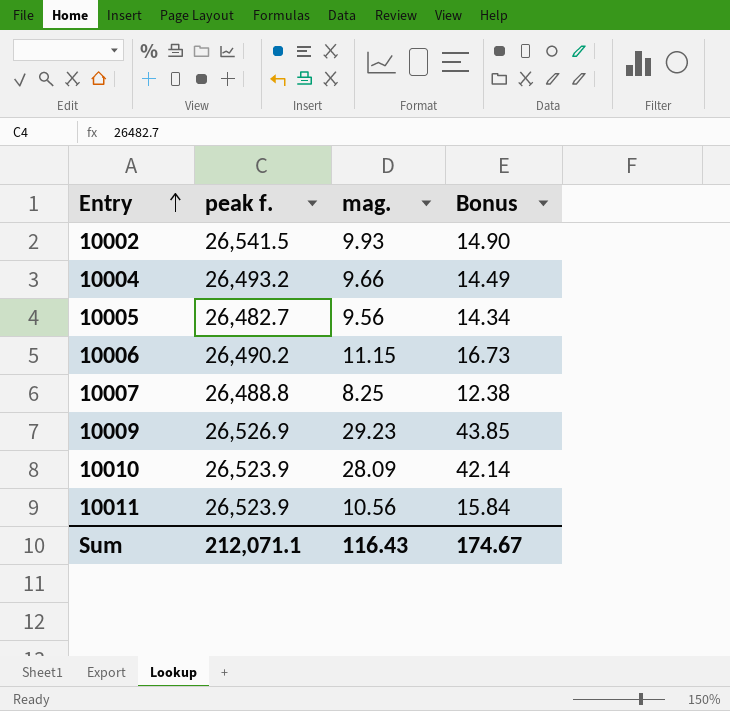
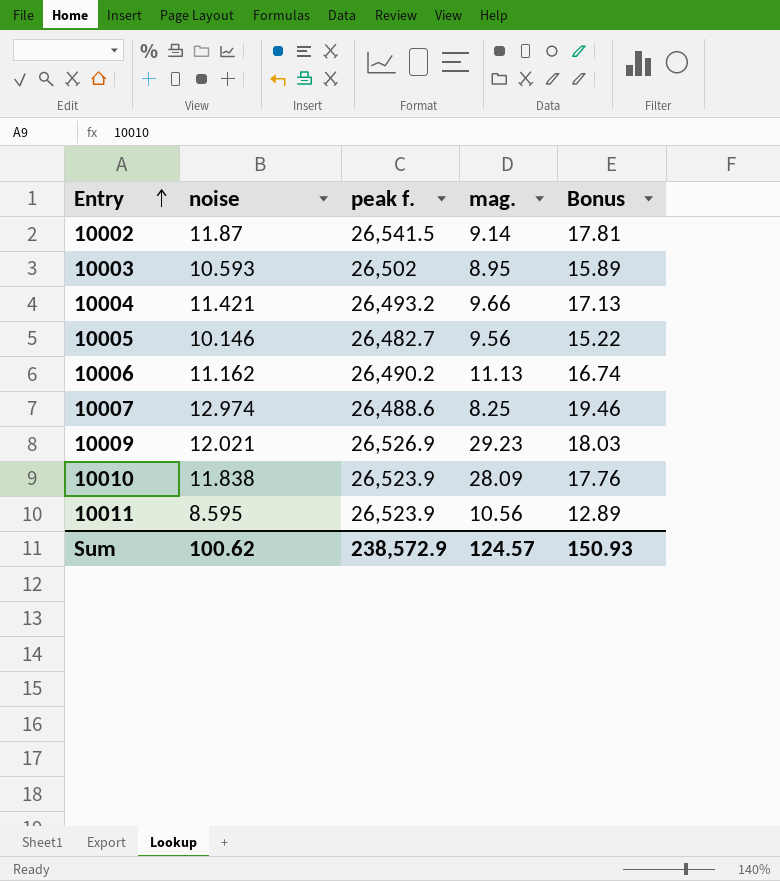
column noise | position: none -> 2
column Bonus | formula: [mag.] * 1.5 -> [noise] * 1.5
10002 | mag.: 9.93 -> 9.14
row 10003: none -> 10.593 | 26,502 | 8.95 | 15.89
10006 | mag.: 11.15 -> 11.13
10007 | peak f.: 26,488.8 -> 26,488.6
Sum | peak f.: 212,071.1 -> 238,572.9
Sum | mag.: 116.43 -> 124.57
Sum | Bonus: 174.67 -> 150.93

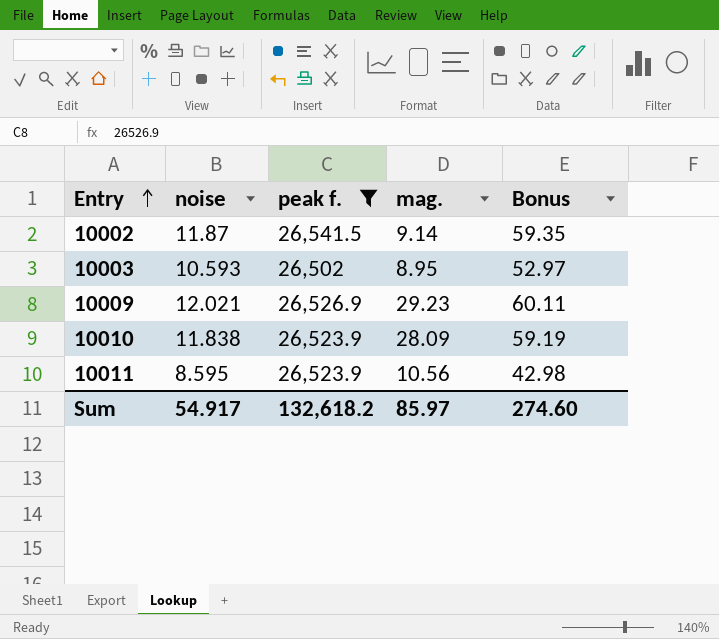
filter: none -> peak f. >= 26,502
column Bonus | formula: [noise] * 1.5 -> [noise] * 5
Sum | noise: 100.62 -> 54.917
Sum | peak f.: 238,572.9 -> 132,618.2
Sum | mag.: 124.57 -> 85.97
Sum | Bonus: 150.93 -> 274.60

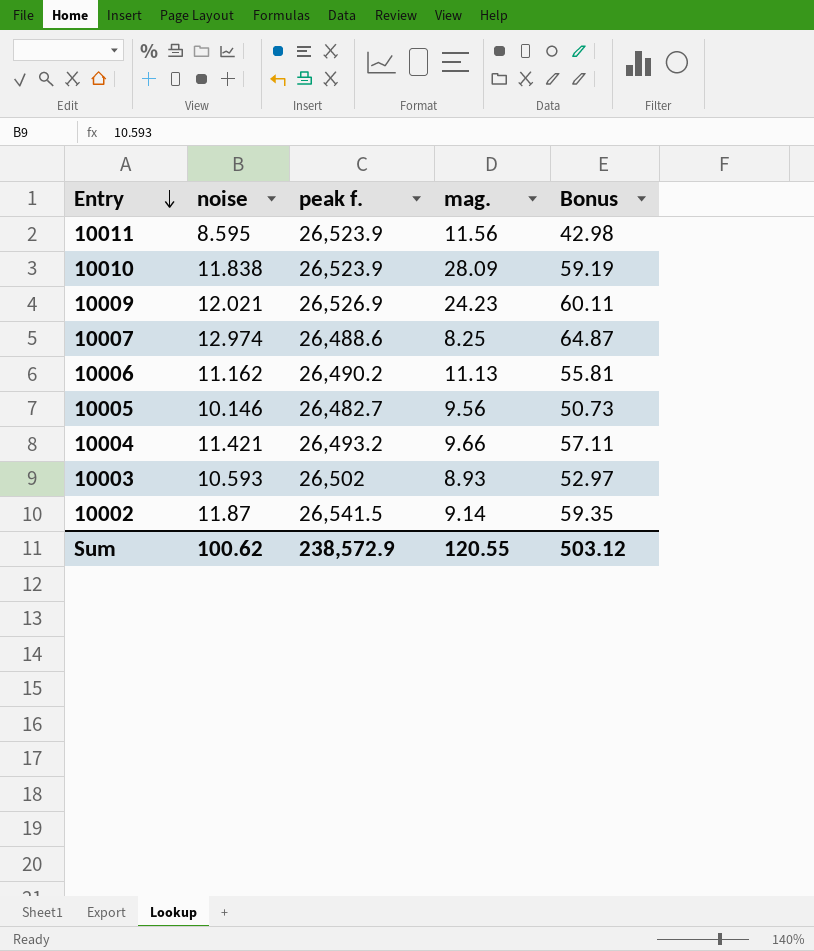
filter: peak f. >= 26,502 -> none
row order: Entry ascending -> Entry descending
10011 | mag.: 10.56 -> 11.56
10009 | mag.: 29.23 -> 24.23
10003 | mag.: 8.95 -> 8.93
Sum | noise: 54.917 -> 100.62
Sum | peak f.: 132,618.2 -> 238,572.9
Sum | mag.: 85.97 -> 120.55
Sum | Bonus: 274.60 -> 503.12

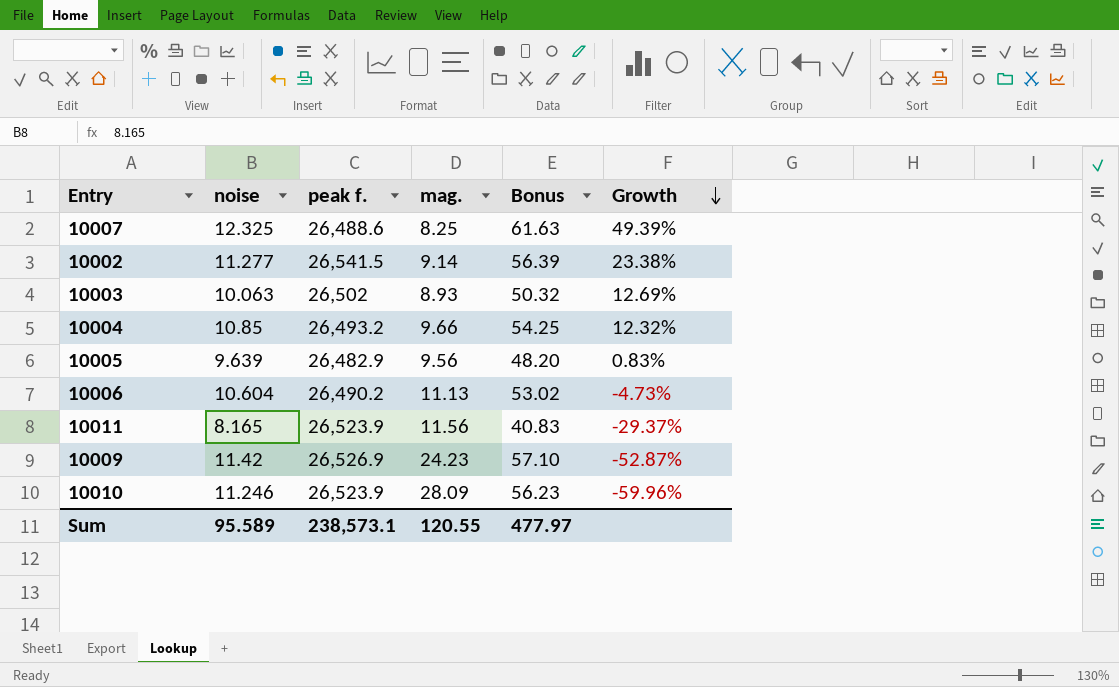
row order: Entry descending -> Growth descending
column Growth | formula: none -> ([noise] - [mag.]) / [mag.]
10007 | noise: 12.974 -> 12.325
10007 | Bonus: 64.87 -> 61.63
10002 | noise: 11.87 -> 11.277
10002 | Bonus: 59.35 -> 56.39
10003 | noise: 10.593 -> 10.063
10003 | Bonus: 52.97 -> 50.32
10004 | noise: 11.421 -> 10.85
10004 | Bonus: 57.11 -> 54.25
10005 | noise: 10.146 -> 9.639
10005 | peak f.: 26,482.7 -> 26,482.9
10005 | Bonus: 50.73 -> 48.20
10006 | noise: 11.162 -> 10.604
10006 | Bonus: 55.81 -> 53.02
10011 | noise: 8.595 -> 8.165
10011 | Bonus: 42.98 -> 40.83
10009 | noise: 12.021 -> 11.42
10009 | Bonus: 60.11 -> 57.10
10010 | noise: 11.838 -> 11.246
10010 | Bonus: 59.19 -> 56.23
Sum | noise: 100.62 -> 95.589
Sum | peak f.: 238,572.9 -> 238,573.1
Sum | Bonus: 503.12 -> 477.97

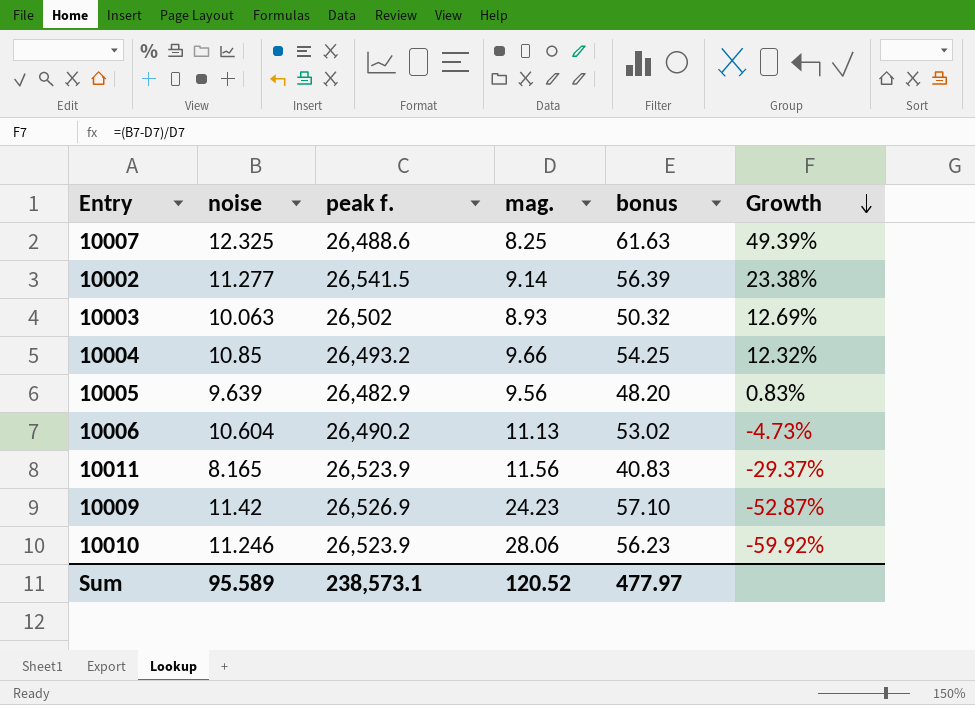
column name: Bonus -> bonus
10010 | mag.: 28.09 -> 28.06
10010 | Growth: -59.96% -> -59.92%
Sum | mag.: 120.55 -> 120.52

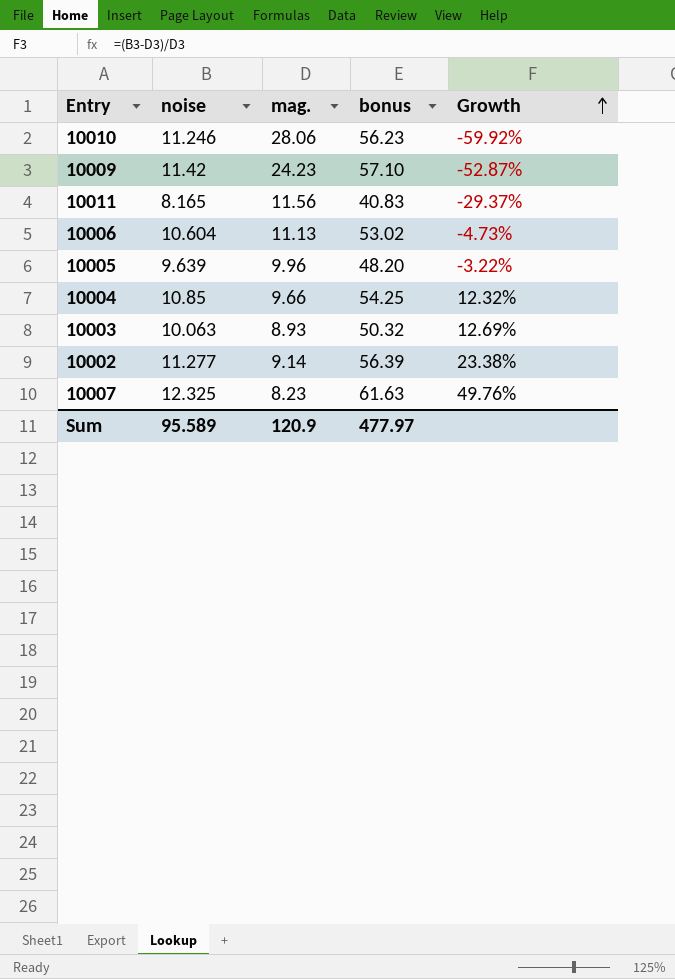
row order: Growth descending -> Growth ascending
column peak f. | position: 3 -> none
10005 | mag.: 9.56 -> 9.96
10005 | Growth: 0.83% -> -3.22%
10007 | mag.: 8.25 -> 8.23
10007 | Growth: 49.39% -> 49.76%
Sum | mag.: 120.52 -> 120.9

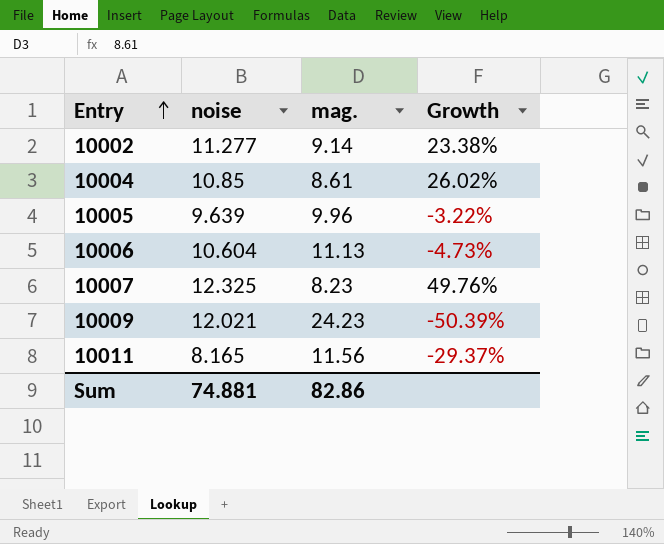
row order: Growth ascending -> Entry ascending
column bonus | formula: [noise] * 5 -> none
row 10010: 11.246 | 28.06 | 56.23 | -59.92% -> none
row 10003: 10.063 | 8.93 | 50.32 | 12.69% -> none
10004 | mag.: 9.66 -> 8.61
10004 | Growth: 12.32% -> 26.02%
10009 | noise: 11.42 -> 12.021
10009 | Growth: -52.87% -> -50.39%
Sum | noise: 95.589 -> 74.881
Sum | mag.: 120.9 -> 82.86

